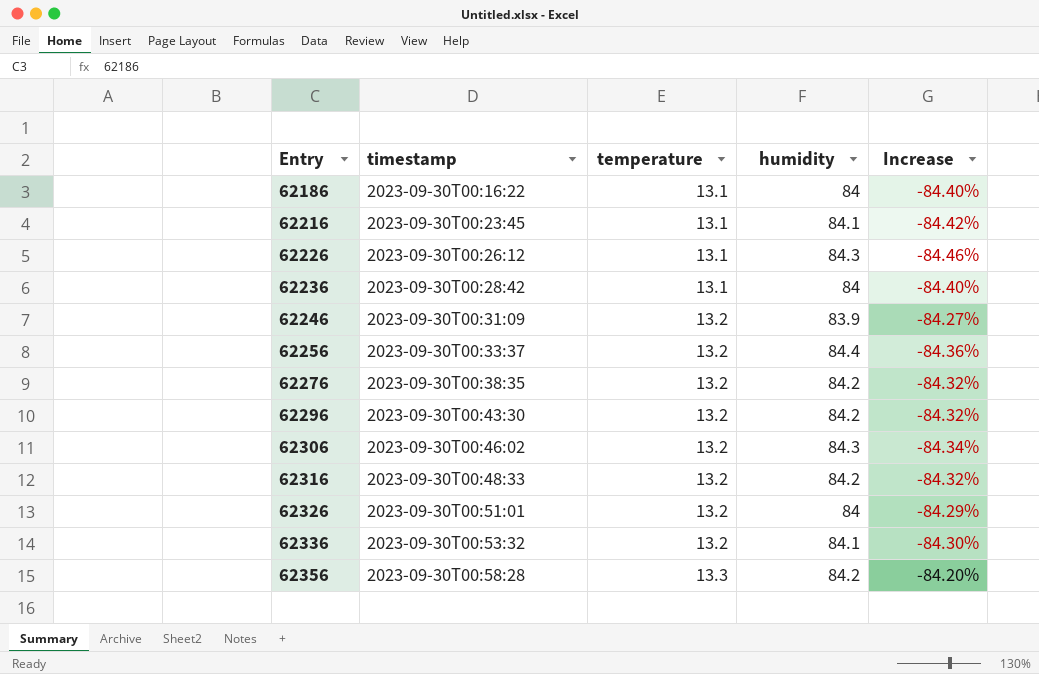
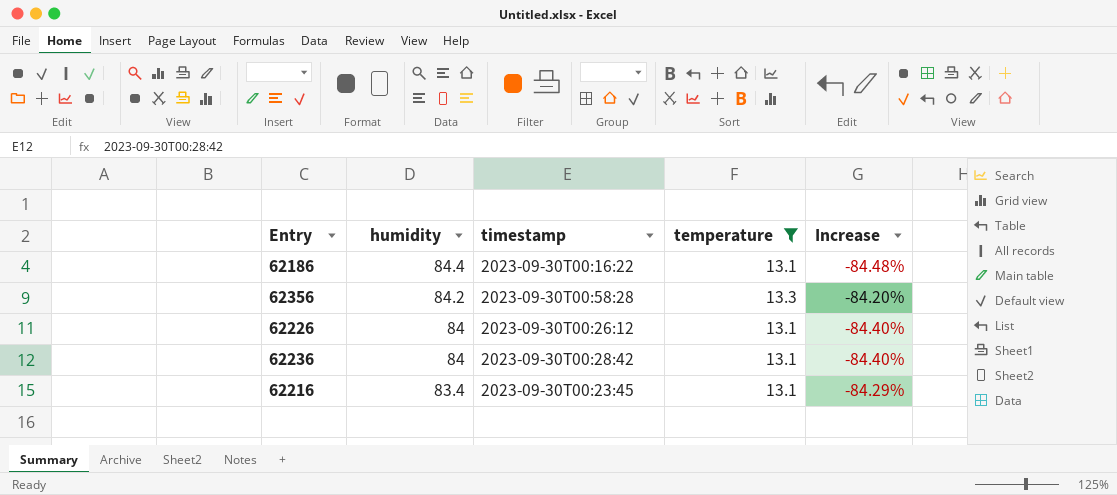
filter: none -> temperature != 13.2
row order: Entry ascending -> humidity descending
column humidity | position: 4 -> 2
62186 | humidity: 84 -> 84.4
62186 | Increase: -84.40% -> -84.48%
62226 | humidity: 84.3 -> 84
62226 | Increase: -84.46% -> -84.40%
62216 | humidity: 84.1 -> 83.4
62216 | Increase: -84.42% -> -84.29%

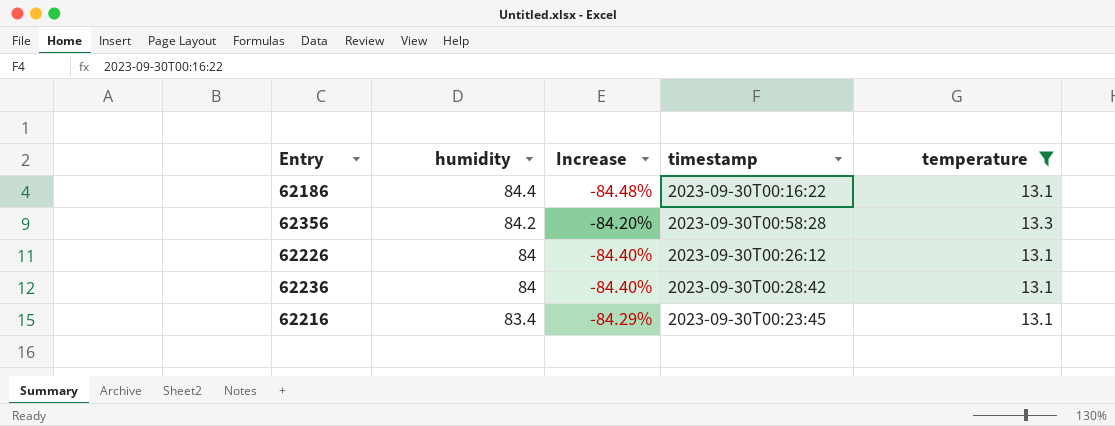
column Increase | position: 5 -> 3

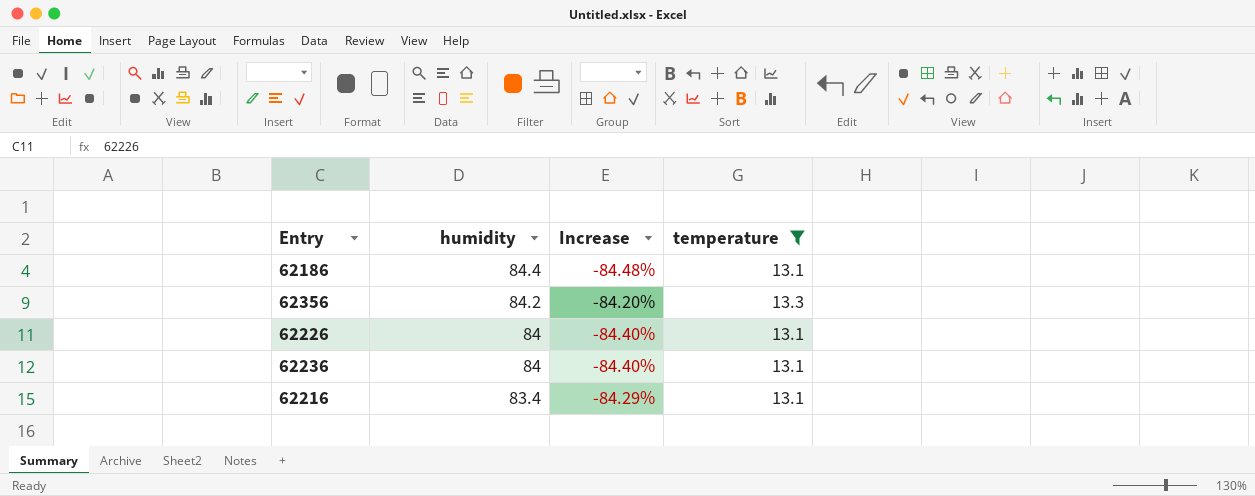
column timestamp | position: 4 -> none

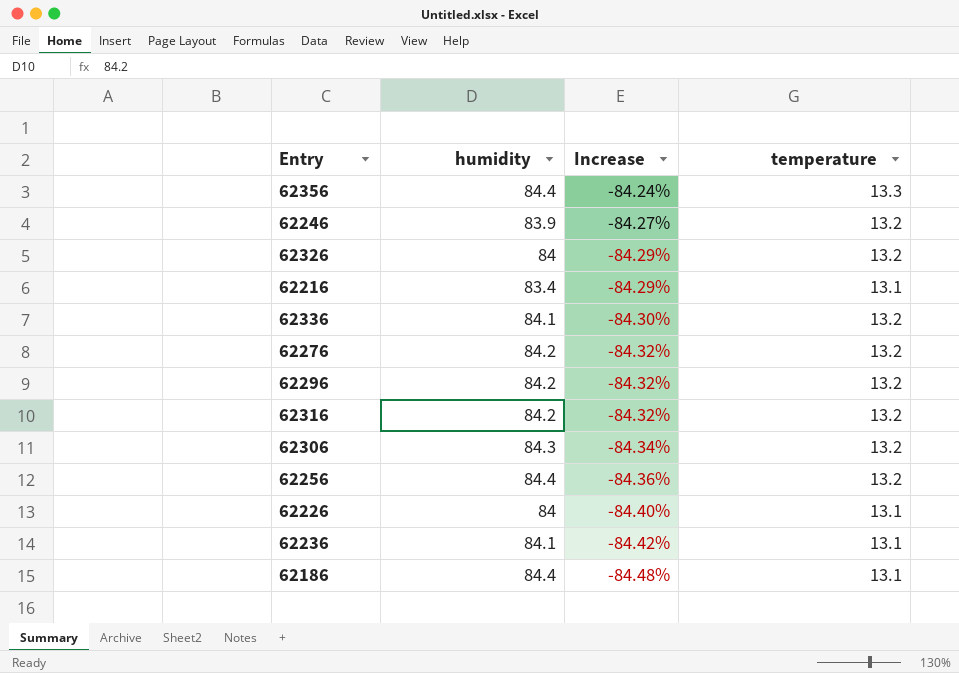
filter: temperature != 13.2 -> none
row order: humidity descending -> Increase descending
62356 | humidity: 84.2 -> 84.4
62356 | Increase: -84.20% -> -84.24%
62236 | humidity: 84 -> 84.1
62236 | Increase: -84.40% -> -84.42%

